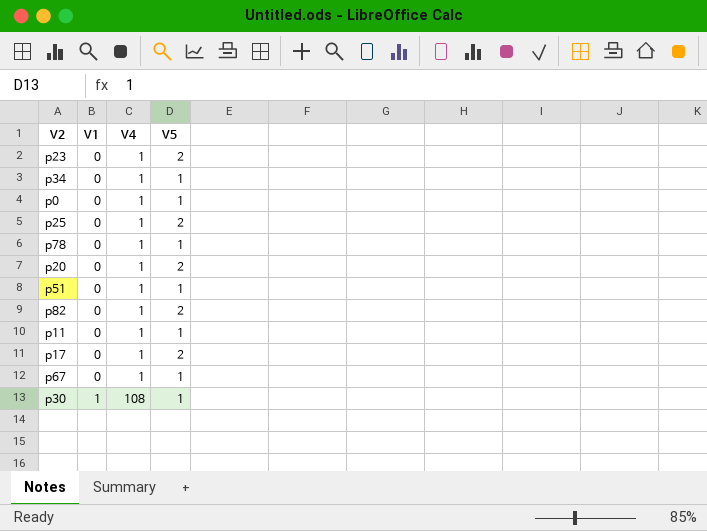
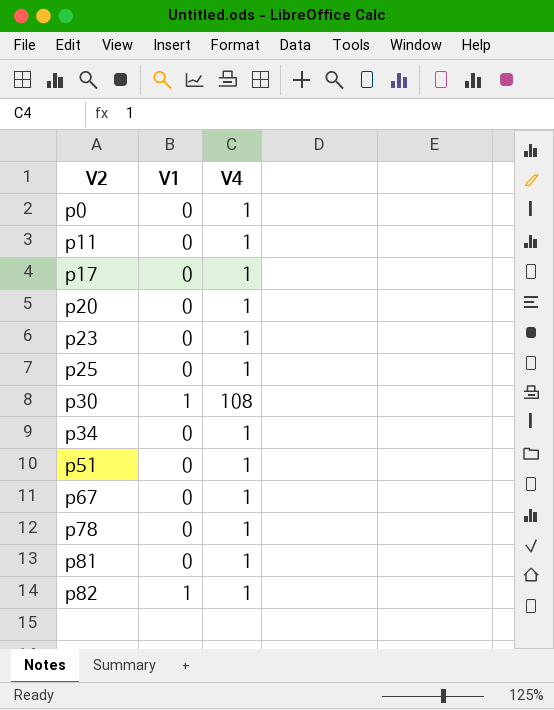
row order: V1 ascending -> V2 ascending
column V5 | position: 4 -> none
row p81: none -> 0 | 1
p82 | V1: 0 -> 1

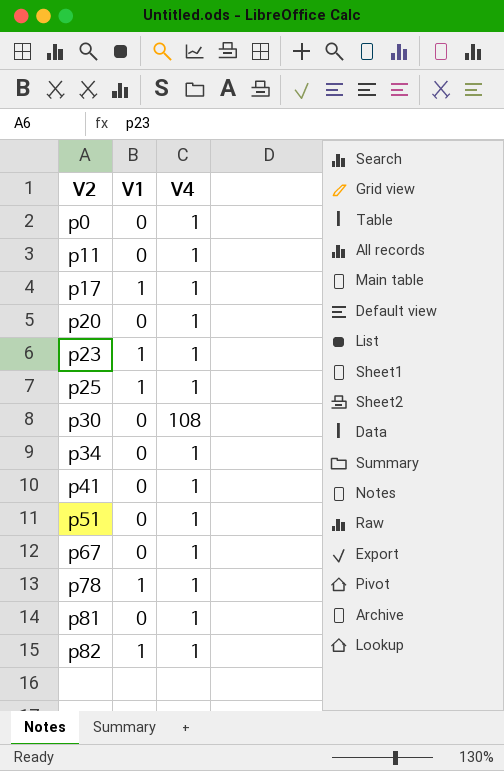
p17 | V1: 0 -> 1
p23 | V1: 0 -> 1
p25 | V1: 0 -> 1
p30 | V1: 1 -> 0
row p41: none -> 0 | 1
p78 | V1: 0 -> 1

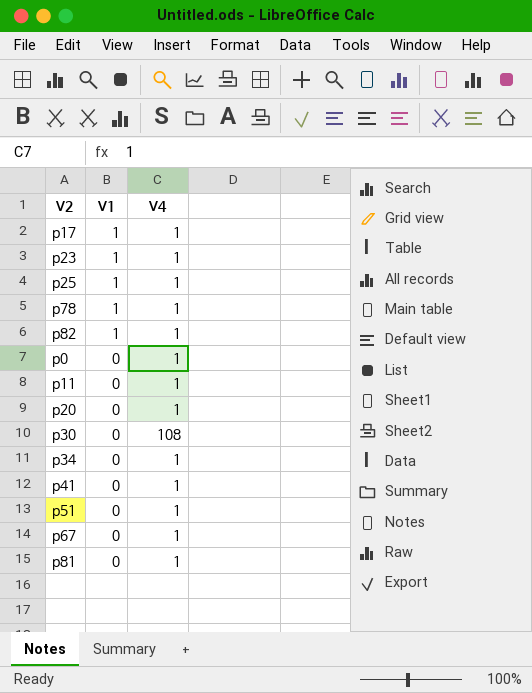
row order: V2 ascending -> V1 descending

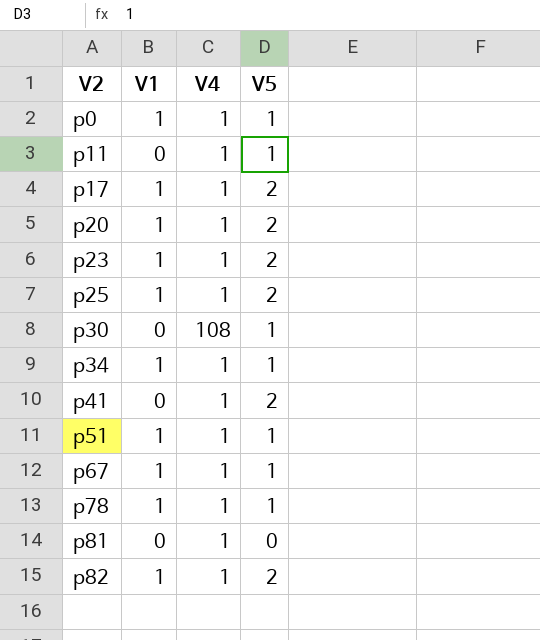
row order: V1 descending -> V2 ascending
column V5 | position: none -> 4
p0 | V1: 0 -> 1
p20 | V1: 0 -> 1
p34 | V1: 0 -> 1
p51 | V1: 0 -> 1
p67 | V1: 0 -> 1

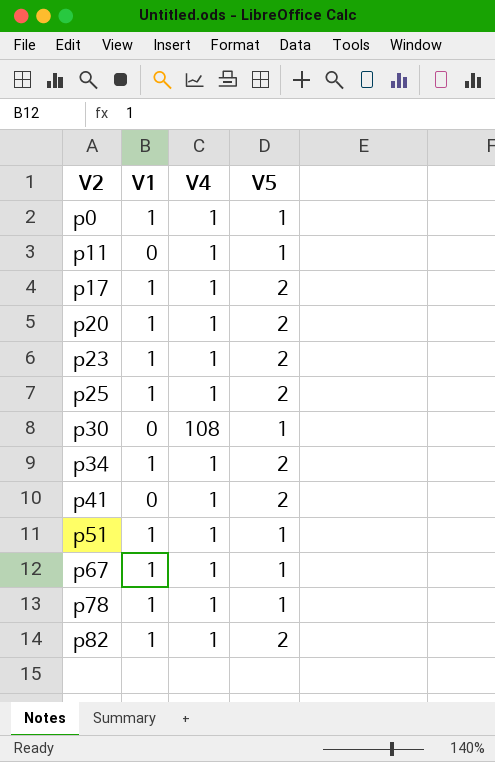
row p81: 0 | 1 | 0 -> none
p34 | V5: 1 -> 2

